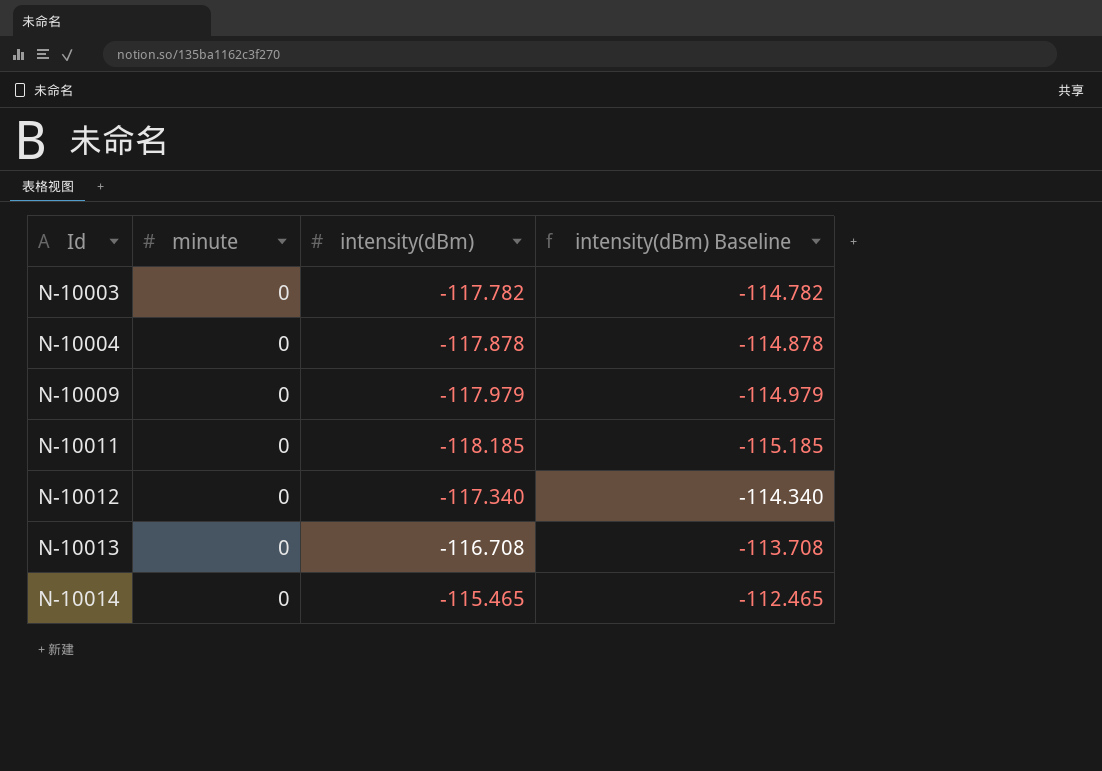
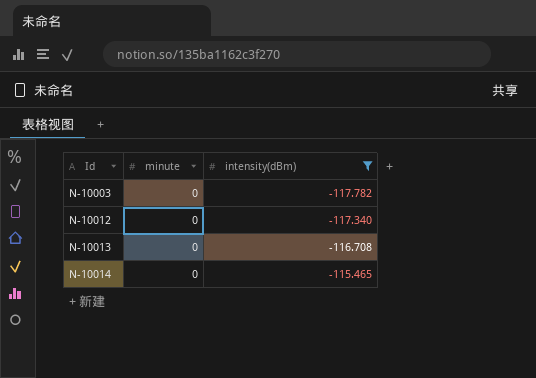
filter: none -> intensity(dBm) >= -117.782
column intensity(dBm) Baseline | formula: [intensity(dBm)] + 3 -> none

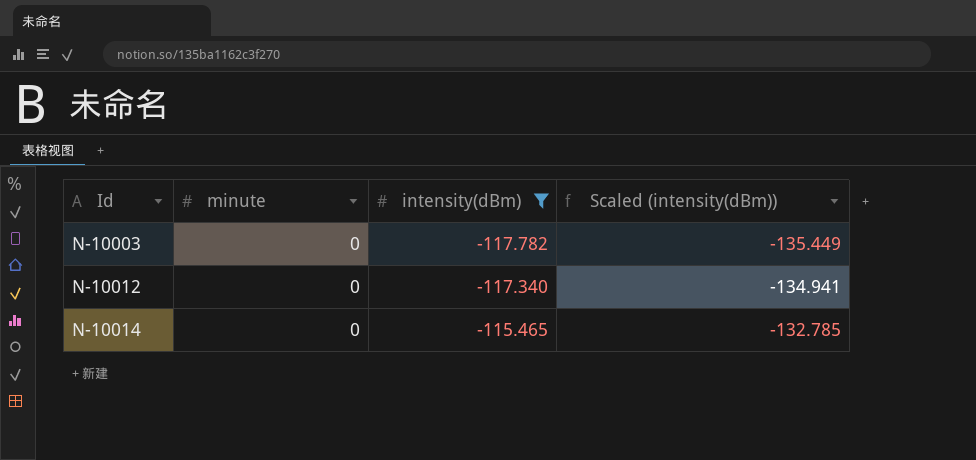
column Scaled (intensity(dBm)) | formula: none -> [intensity(dBm)] * 1.15
row N-10013: 0 | -116.708 -> none

